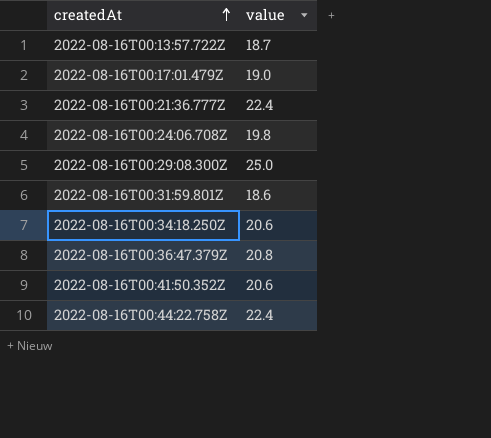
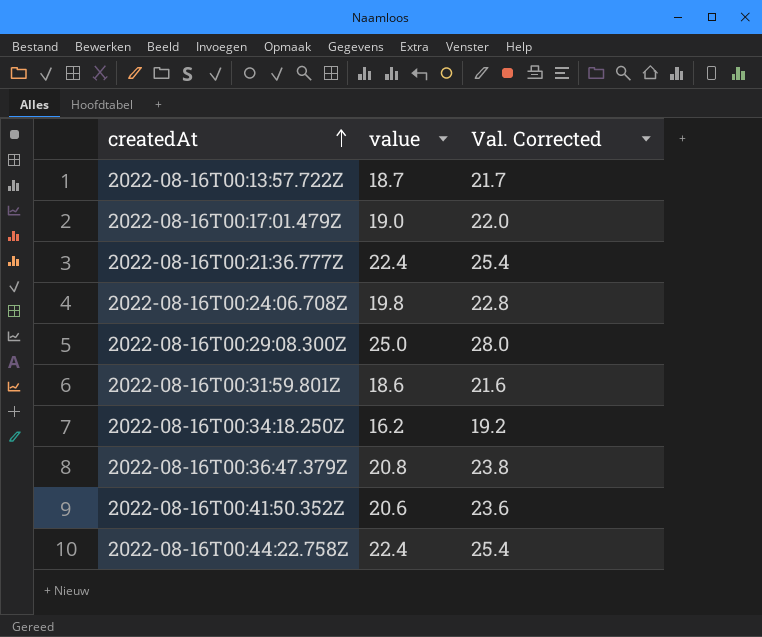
column Val. Corrected | formula: none -> [value] + 3
2022-08-16T00:34:18.250Z | value: 20.6 -> 16.2

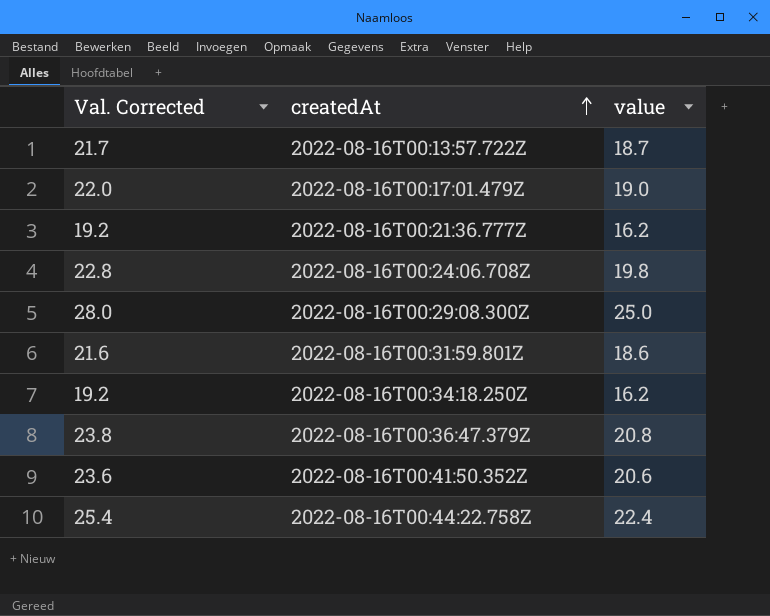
column Val. Corrected | position: 3 -> 1
2022-08-16T00:21:36.777Z | Val. Corrected: 25.4 -> 19.2
2022-08-16T00:21:36.777Z | value: 22.4 -> 16.2

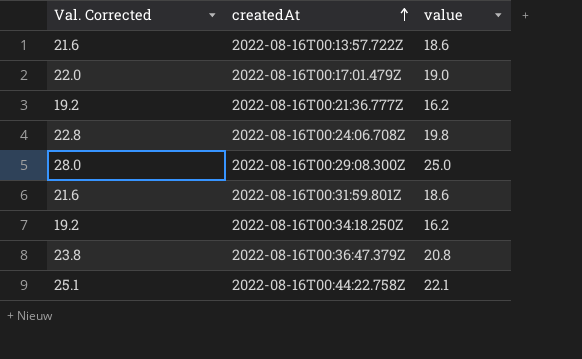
row 2022-08-16T00:41:50.352Z: 23.6 | 20.6 -> none
2022-08-16T00:13:57.722Z | Val. Corrected: 21.7 -> 21.6
2022-08-16T00:13:57.722Z | value: 18.7 -> 18.6
2022-08-16T00:44:22.758Z | Val. Corrected: 25.4 -> 25.1
2022-08-16T00:44:22.758Z | value: 22.4 -> 22.1

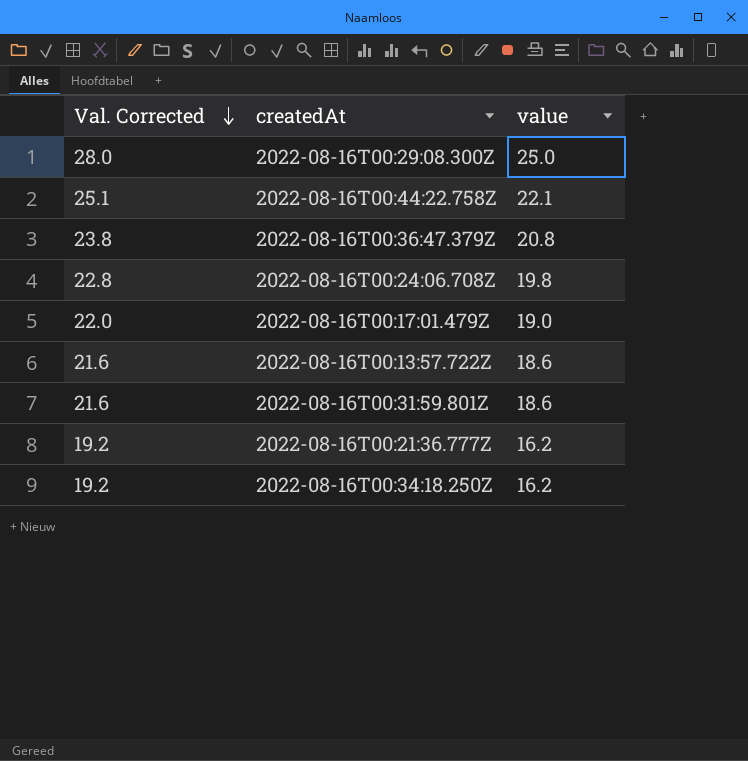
row order: createdAt ascending -> Val. Corrected descending

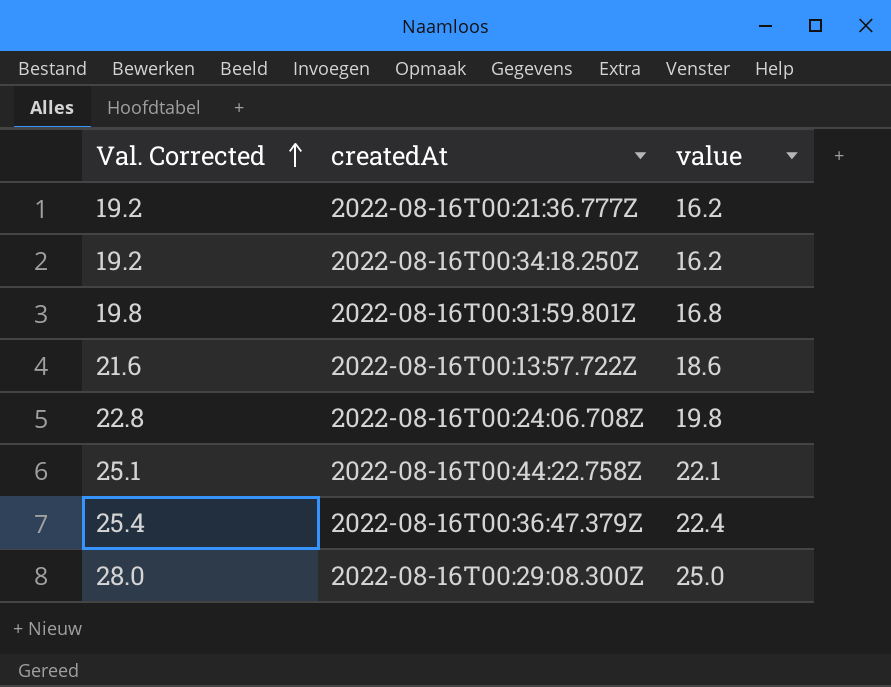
row order: Val. Corrected descending -> Val. Corrected ascending
row 2022-08-16T00:17:01.479Z: 22.0 | 19.0 -> none
2022-08-16T00:31:59.801Z | Val. Corrected: 21.6 -> 19.8
2022-08-16T00:31:59.801Z | value: 18.6 -> 16.8
2022-08-16T00:36:47.379Z | Val. Corrected: 23.8 -> 25.4
2022-08-16T00:36:47.379Z | value: 20.8 -> 22.4

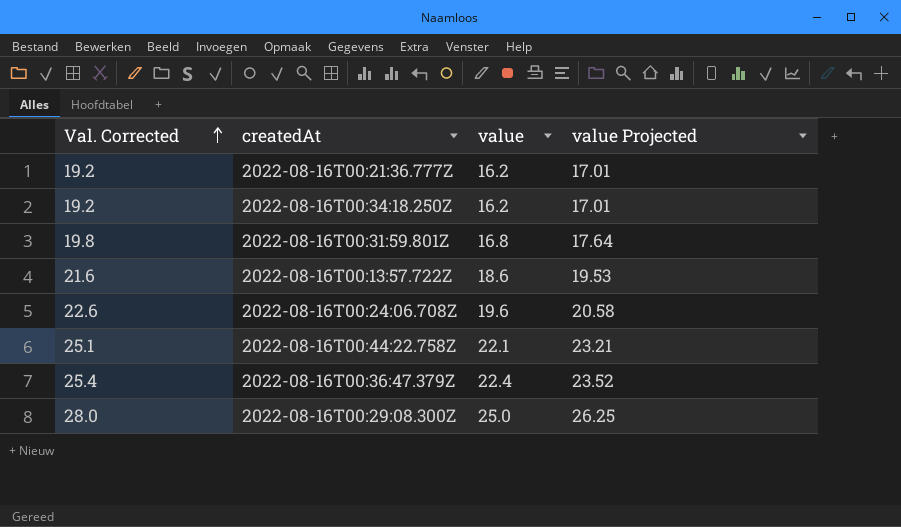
column value Projected | formula: none -> [value] * 1.05
2022-08-16T00:24:06.708Z | Val. Corrected: 22.8 -> 22.6
2022-08-16T00:24:06.708Z | value: 19.8 -> 19.6

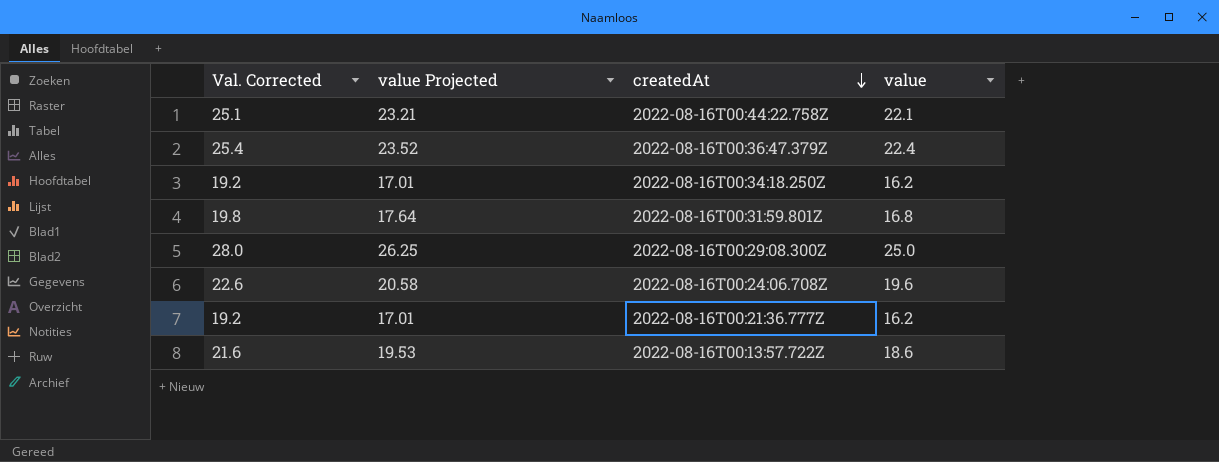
row order: Val. Corrected ascending -> createdAt descending
column value Projected | position: 4 -> 2

